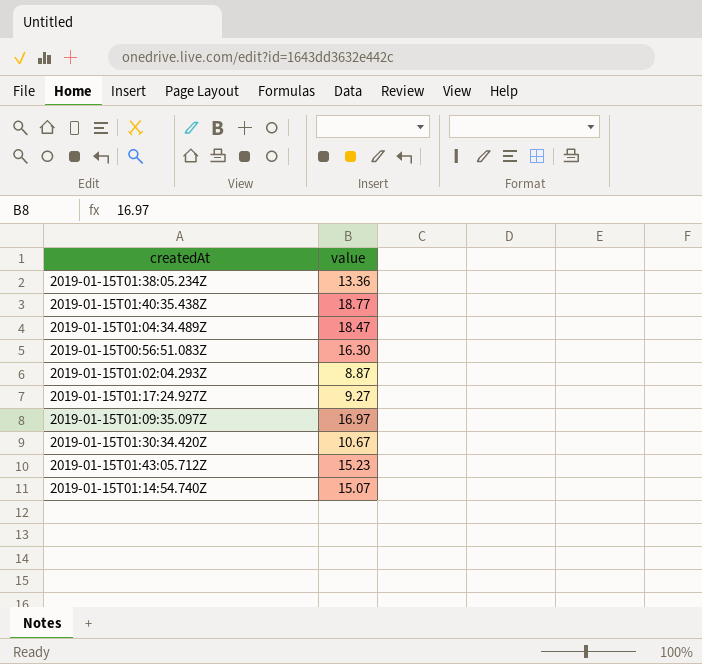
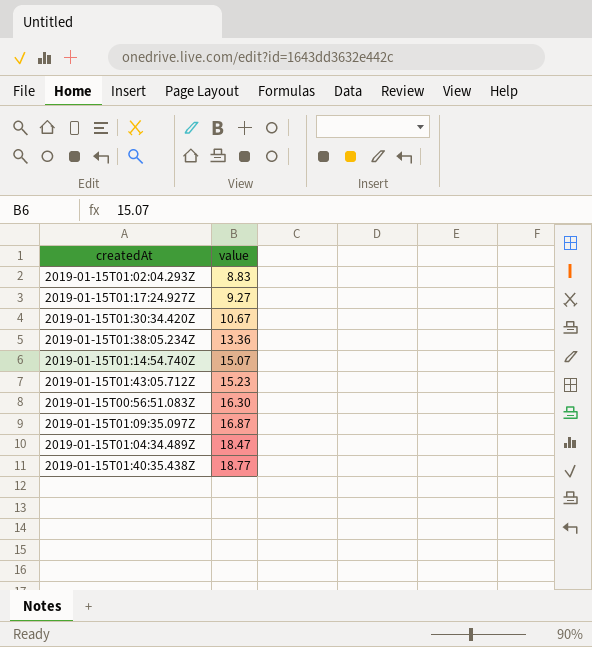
row order: none -> value ascending
2019-01-15T01:02:04.293Z | value: 8.87 -> 8.83
2019-01-15T01:09:35.097Z | value: 16.97 -> 16.87

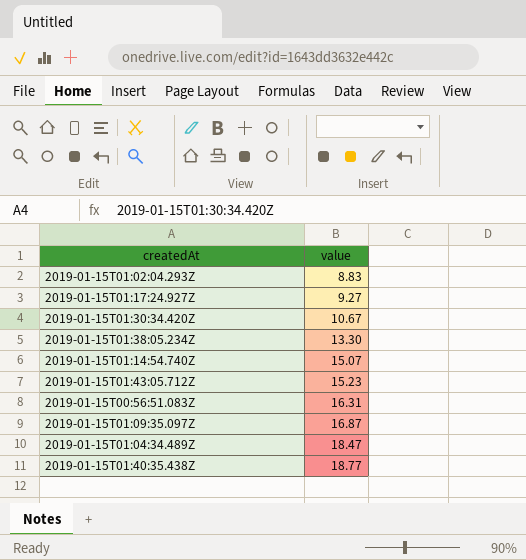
2019-01-15T01:38:05.234Z | value: 13.36 -> 13.30
2019-01-15T00:56:51.083Z | value: 16.30 -> 16.31

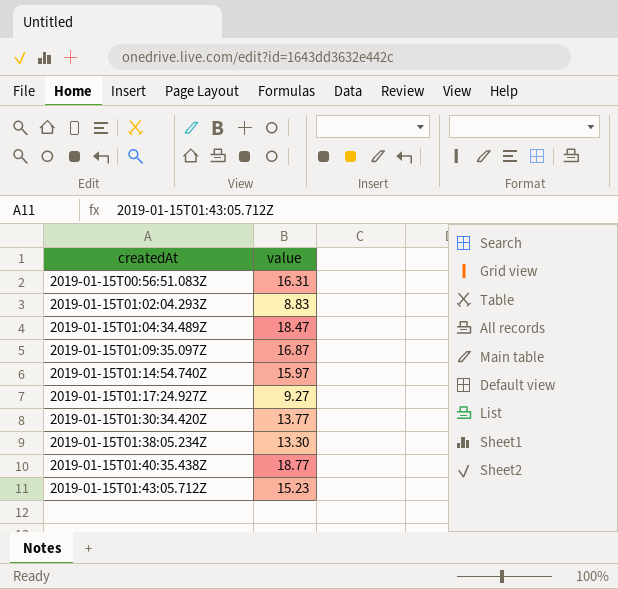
row order: value ascending -> createdAt ascending
2019-01-15T01:14:54.740Z | value: 15.07 -> 15.97
2019-01-15T01:30:34.420Z | value: 10.67 -> 13.77

